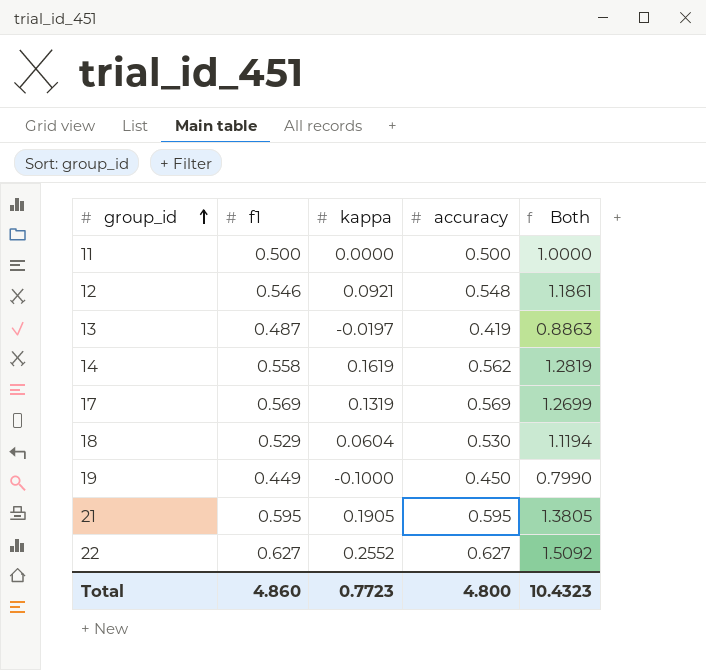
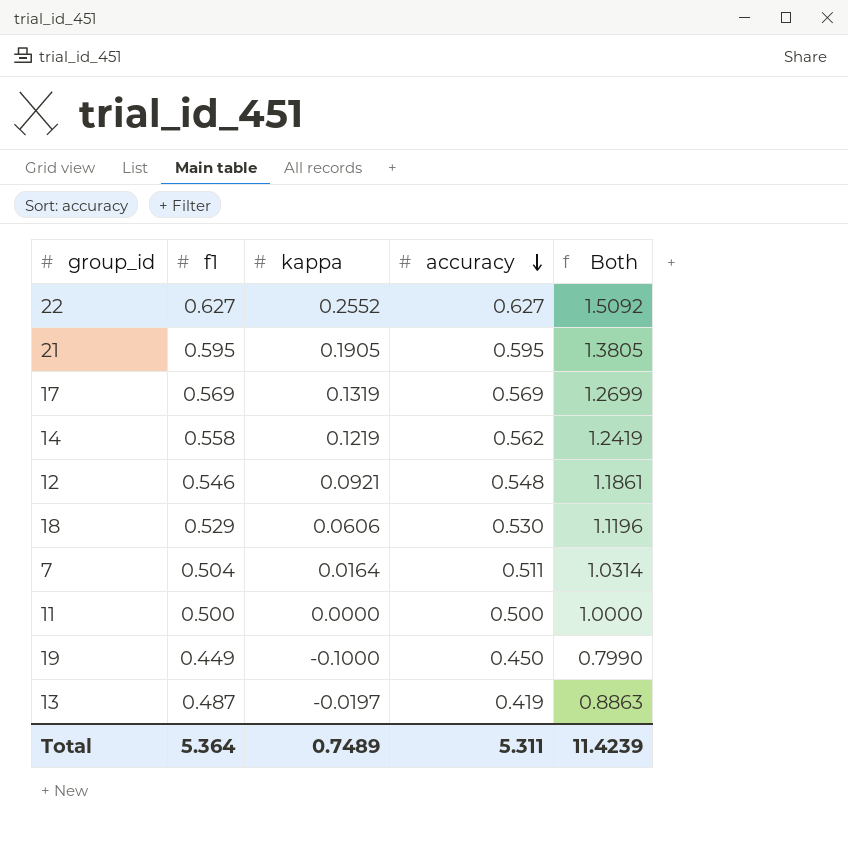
row order: group_id ascending -> accuracy descending
14 | kappa: 0.1619 -> 0.1219
14 | Both: 1.2819 -> 1.2419
18 | kappa: 0.0604 -> 0.0606
18 | Both: 1.1194 -> 1.1196
row 7: none -> 0.504 | 0.0164 | 0.511 | 1.0314
Total | f1: 4.860 -> 5.364
Total | kappa: 0.7723 -> 0.7489
Total | accuracy: 4.800 -> 5.311
Total | Both: 10.4323 -> 11.4239

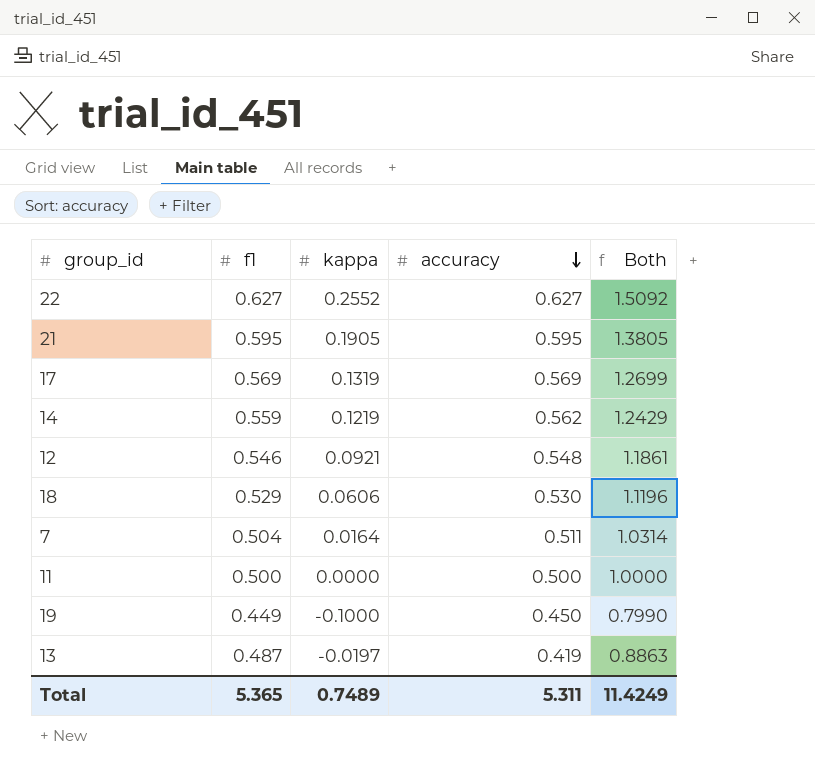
14 | f1: 0.558 -> 0.559
14 | Both: 1.2419 -> 1.2429
Total | f1: 5.364 -> 5.365
Total | Both: 11.4239 -> 11.4249

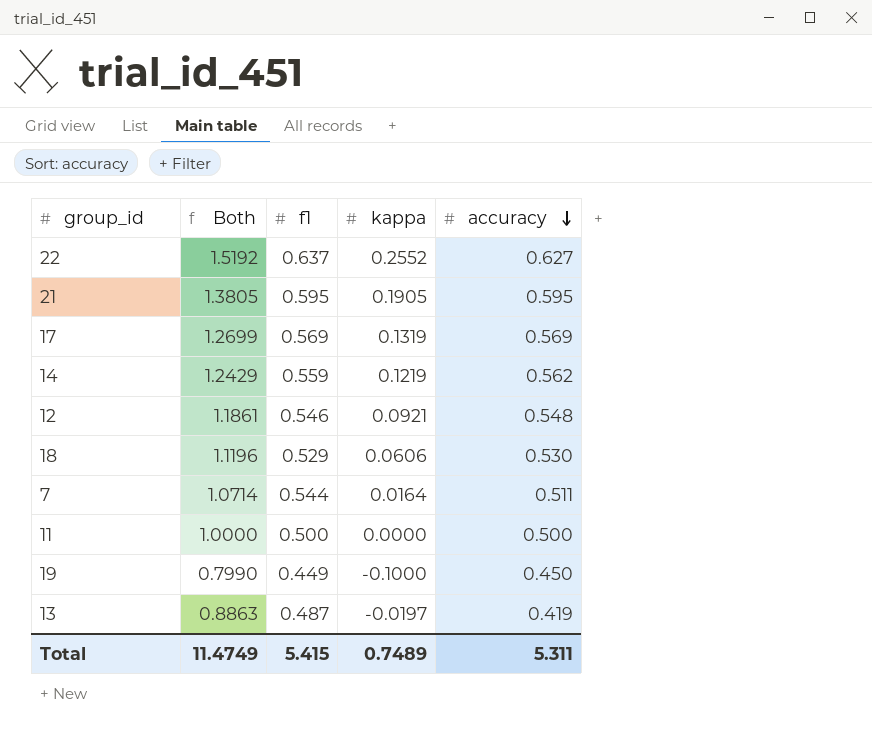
column Both | position: 5 -> 2
22 | Both: 1.5092 -> 1.5192
22 | f1: 0.627 -> 0.637
7 | Both: 1.0314 -> 1.0714
7 | f1: 0.504 -> 0.544
Total | Both: 11.4249 -> 11.4749
Total | f1: 5.365 -> 5.415

